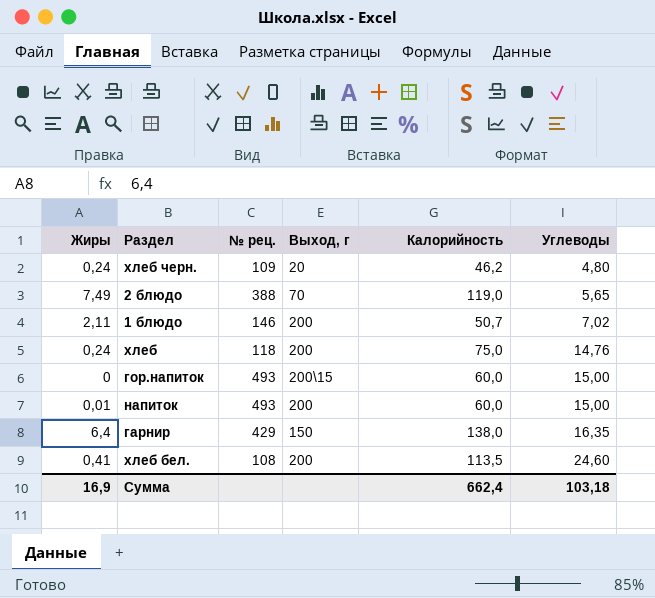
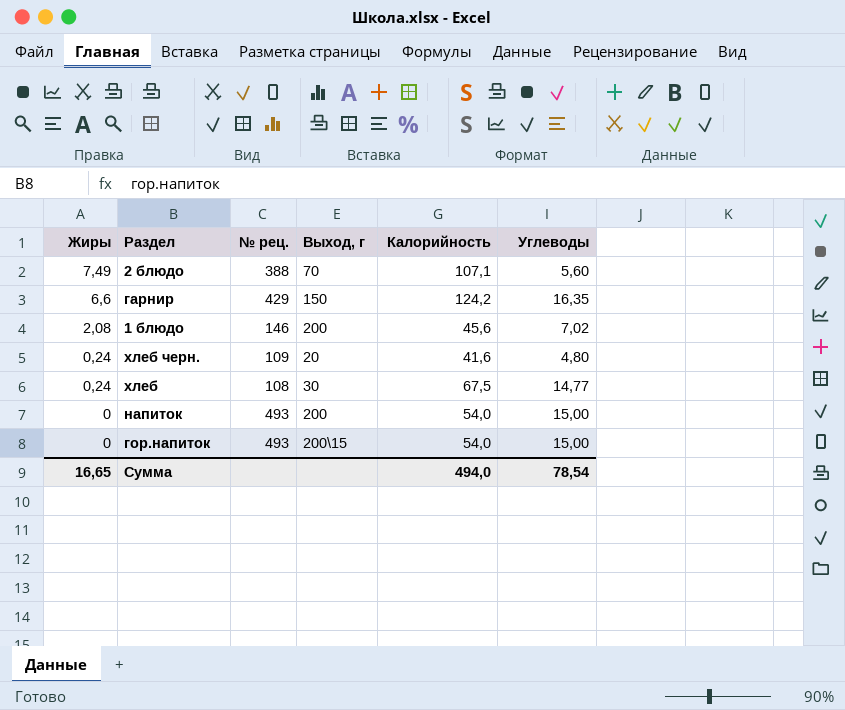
row order: Углеводы ascending -> Жиры descending
row хлеб бел.: 0,41 | 108 | 200 | 113,5 | 24,60 -> none
2 блюдо | Калорийность: 119,0 -> 107,1
2 блюдо | Углеводы: 5,65 -> 5,60
гарнир | Жиры: 6,4 -> 6,6
гарнир | Калорийность: 138,0 -> 124,2
1 блюдо | Жиры: 2,11 -> 2,08
1 блюдо | Калорийность: 50,7 -> 45,6
хлеб черн. | Калорийность: 46,2 -> 41,6
хлеб | № рец.: 118 -> 108
хлеб | Выход, г: 200 -> 30
хлеб | Калорийность: 75,0 -> 67,5
хлеб | Углеводы: 14,76 -> 14,77
напиток | Жиры: 0,01 -> 0
напиток | Калорийность: 60,0 -> 54,0
гор.напиток | Калорийность: 60,0 -> 54,0
Сумма | Жиры: 16,9 -> 16,65
Сумма | Калорийность: 662,4 -> 494,0
Сумма | Углеводы: 103,18 -> 78,54

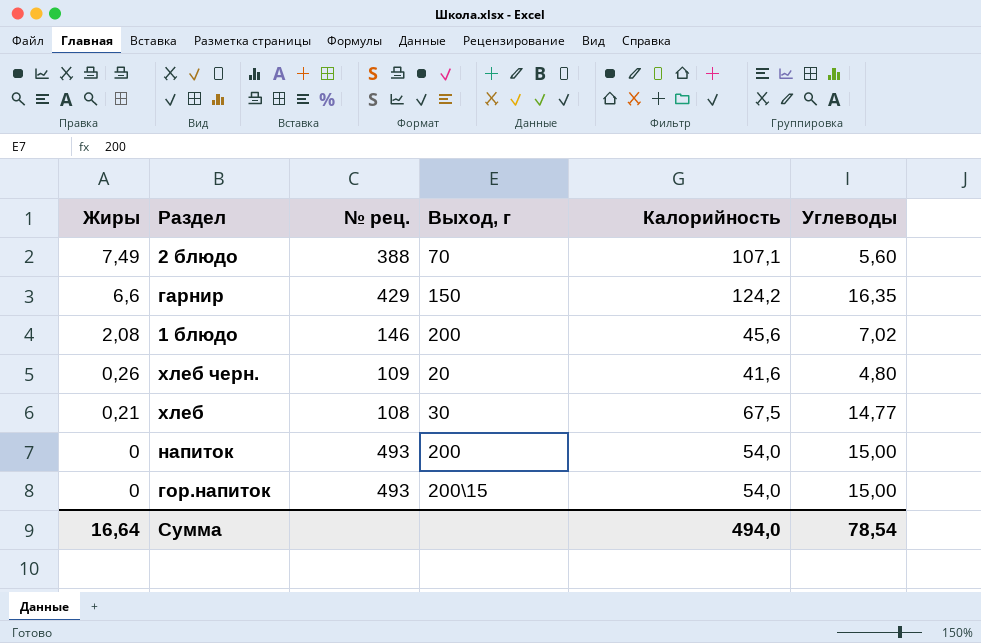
хлеб черн. | Жиры: 0,24 -> 0,26
хлеб | Жиры: 0,24 -> 0,21
Сумма | Жиры: 16,65 -> 16,64

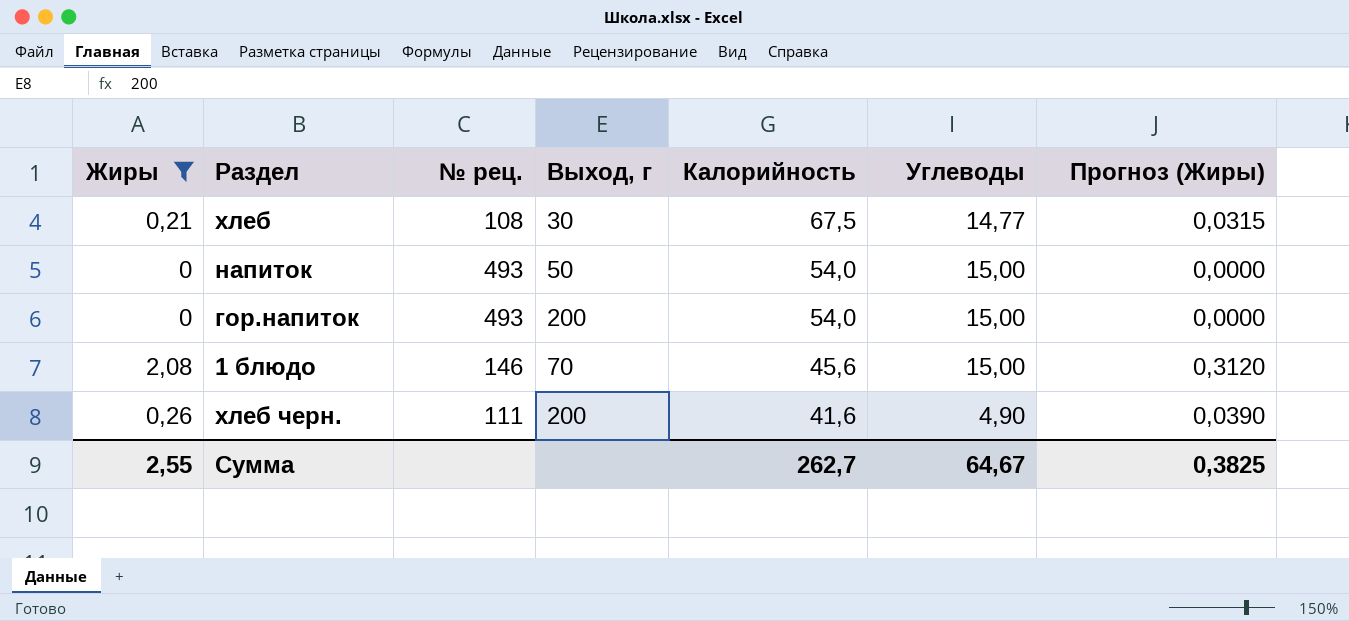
filter: none -> Жиры <= 2,08
row order: Жиры descending -> Калорийность descending
column Прогноз (Жиры) | formula: none -> [Жиры] * 0,15
напиток | Выход, г: 200 -> 50
гор.напиток | Выход, г: 200\15 -> 200
1 блюдо | Выход, г: 200 -> 70
1 блюдо | Углеводы: 7,02 -> 15,00
хлеб черн. | № рец.: 109 -> 111
хлеб черн. | Выход, г: 20 -> 200
хлеб черн. | Углеводы: 4,80 -> 4,90
Сумма | Жиры: 16,64 -> 2,55
Сумма | Калорийность: 494,0 -> 262,7
Сумма | Углеводы: 78,54 -> 64,67

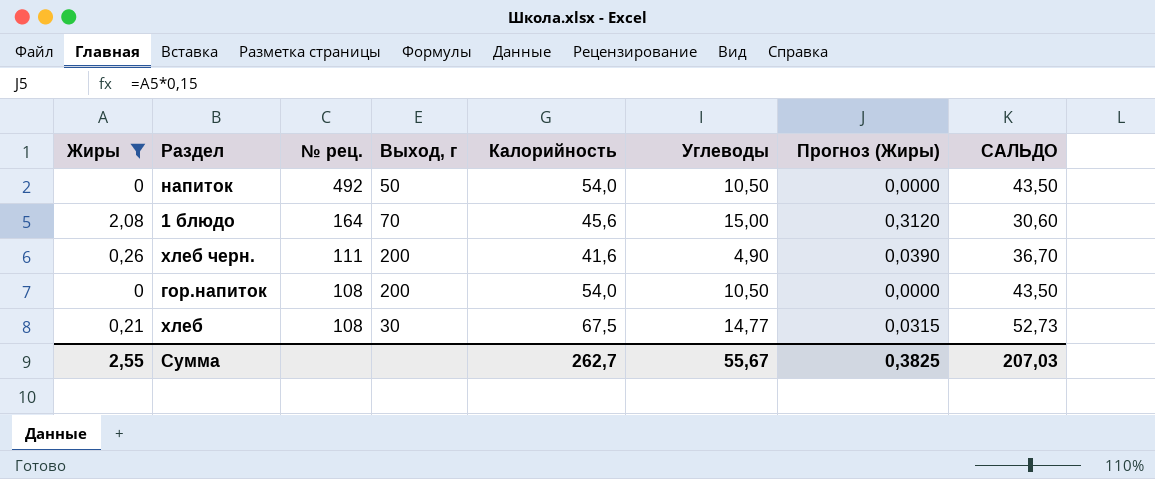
row order: Калорийность descending -> № рец. descending
column САЛЬДО | formula: none -> [Калорийность] - [Углеводы]
напиток | № рец.: 493 -> 492
напиток | Углеводы: 15,00 -> 10,50
1 блюдо | № рец.: 146 -> 164
гор.напиток | № рец.: 493 -> 108
гор.напиток | Углеводы: 15,00 -> 10,50
Сумма | Углеводы: 64,67 -> 55,67

